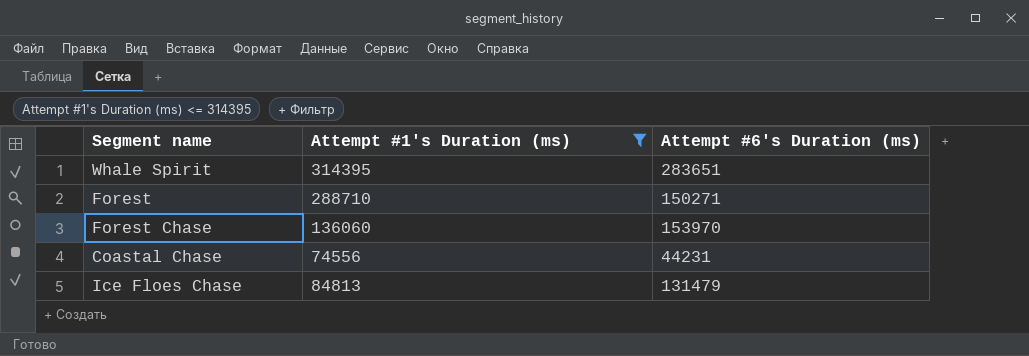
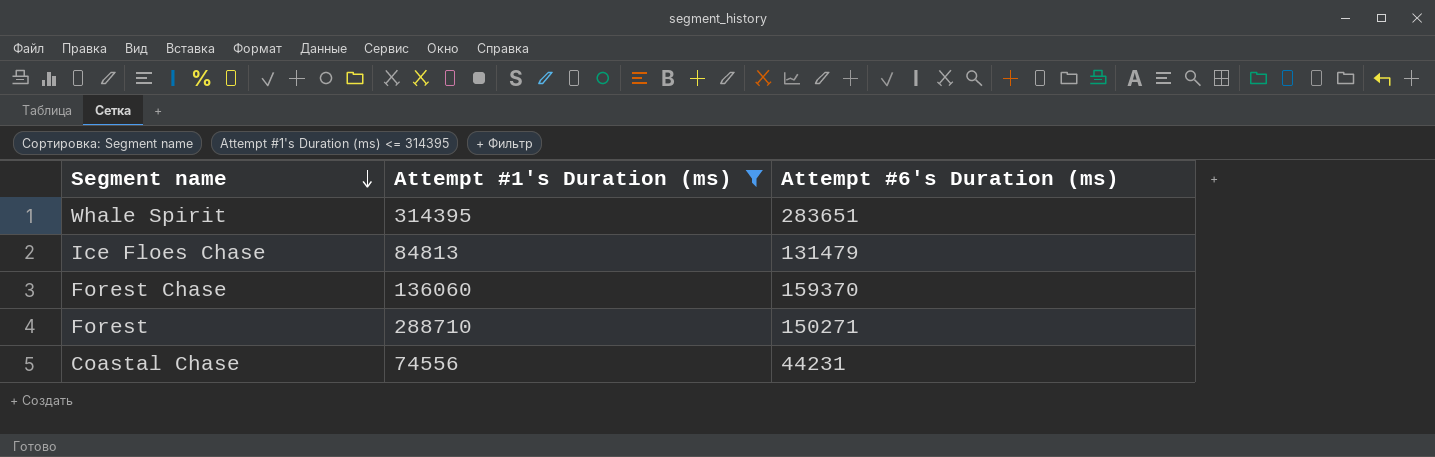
row order: none -> Segment name descending
Forest Chase | Attempt #6's Duration (ms): 153970 -> 159370

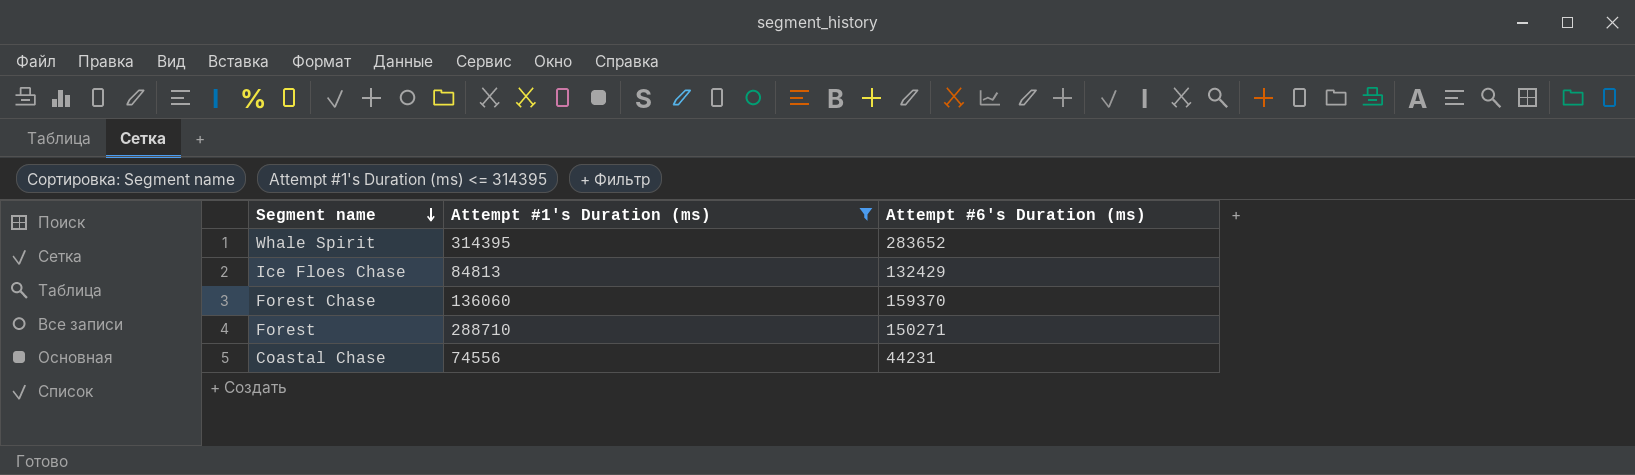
Whale Spirit | Attempt #6's Duration (ms): 283651 -> 283652
Ice Floes Chase | Attempt #6's Duration (ms): 131479 -> 132429

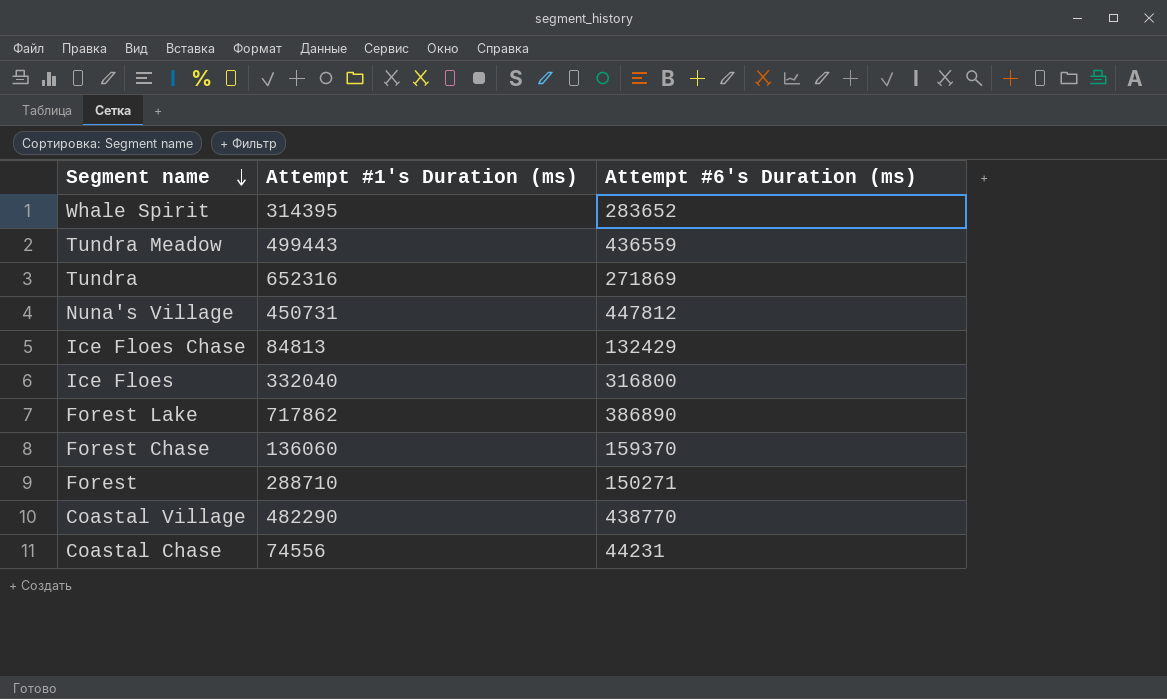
filter: Attempt #1's Duration (ms) <= 314395 -> none

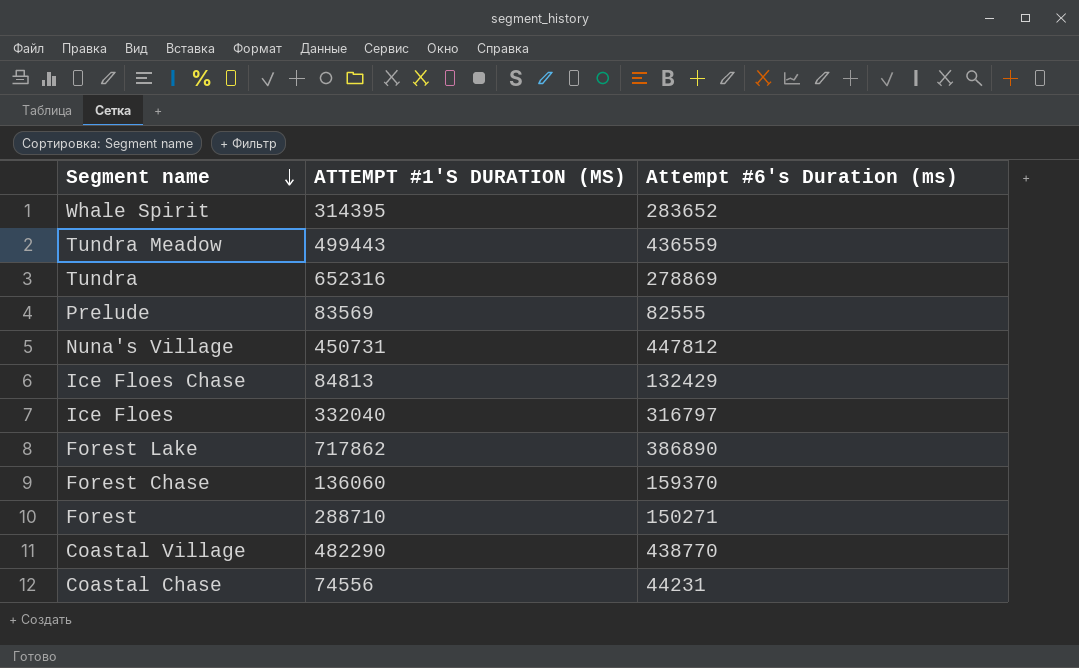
column name: Attempt #1's Duration (ms) -> ATTEMPT #1'S DURATION (MS)
Tundra | Attempt #6's Duration (ms): 271869 -> 278869
row Prelude: none -> 83569 | 82555
Ice Floes | Attempt #6's Duration (ms): 316800 -> 316797

